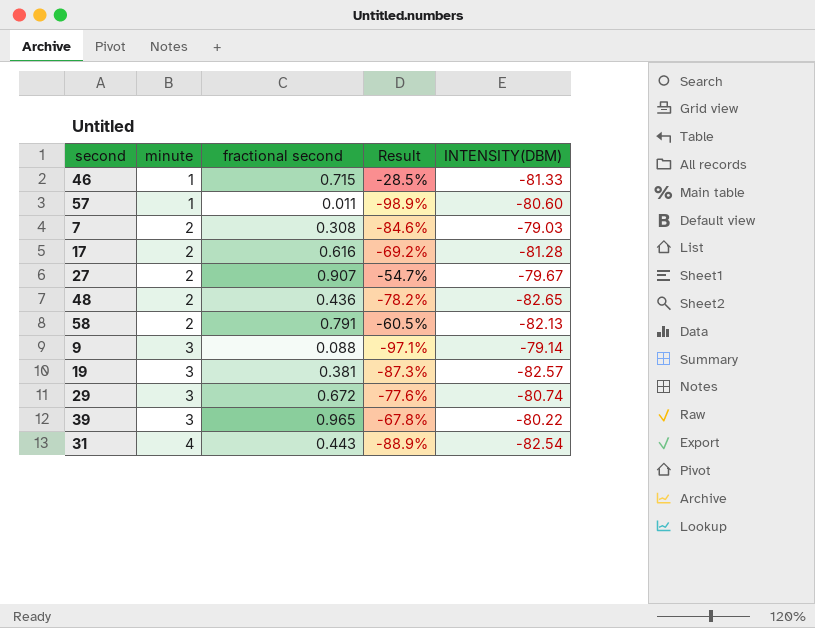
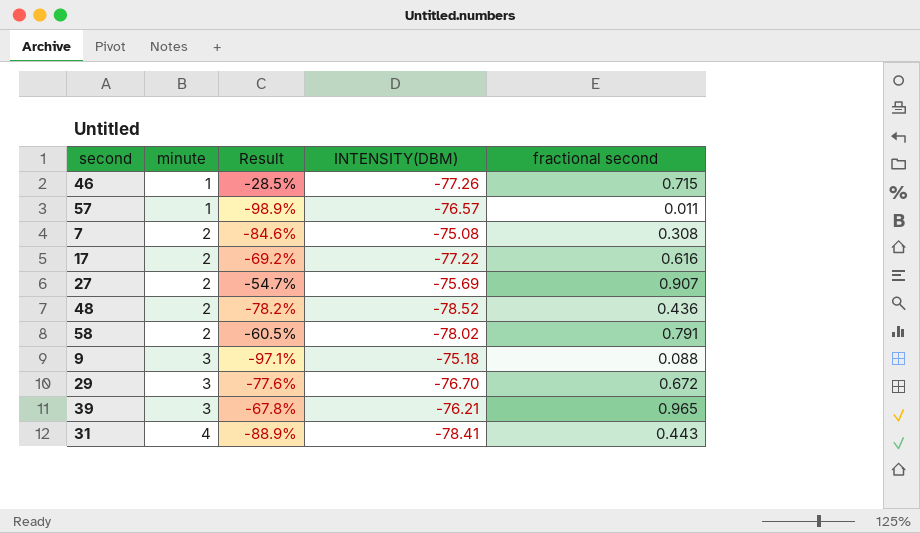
column fractional second | position: 3 -> 5
row 19: 3 | 0.381 | -87.3% | -82.57 -> none
46 | INTENSITY(DBM): -81.33 -> -77.26
57 | INTENSITY(DBM): -80.60 -> -76.57
7 | INTENSITY(DBM): -79.03 -> -75.08
17 | INTENSITY(DBM): -81.28 -> -77.22
27 | INTENSITY(DBM): -79.67 -> -75.69
48 | INTENSITY(DBM): -82.65 -> -78.52
58 | INTENSITY(DBM): -82.13 -> -78.02
9 | INTENSITY(DBM): -79.14 -> -75.18
29 | INTENSITY(DBM): -80.74 -> -76.70
39 | INTENSITY(DBM): -80.22 -> -76.21
31 | INTENSITY(DBM): -82.54 -> -78.41

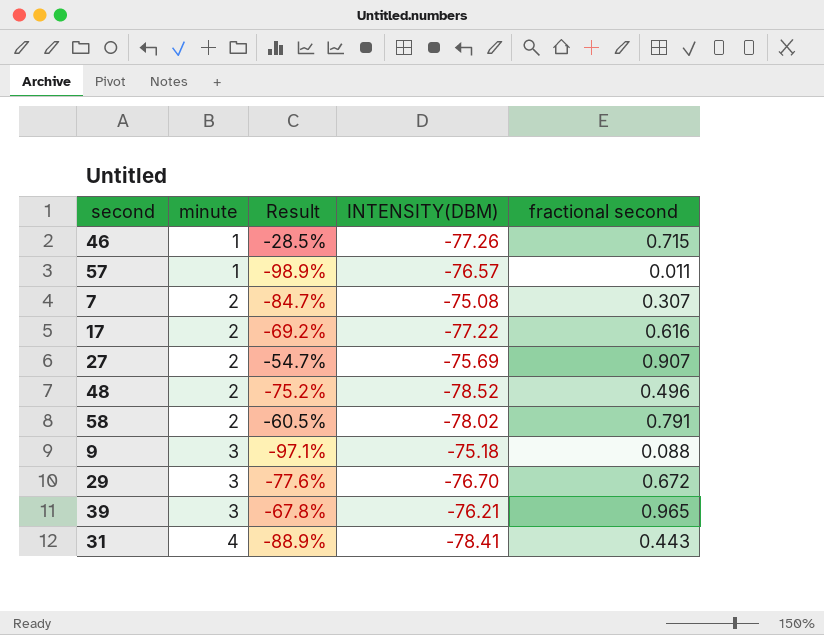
7 | Result: -84.6% -> -84.7%
7 | fractional second: 0.308 -> 0.307
48 | Result: -78.2% -> -75.2%
48 | fractional second: 0.436 -> 0.496

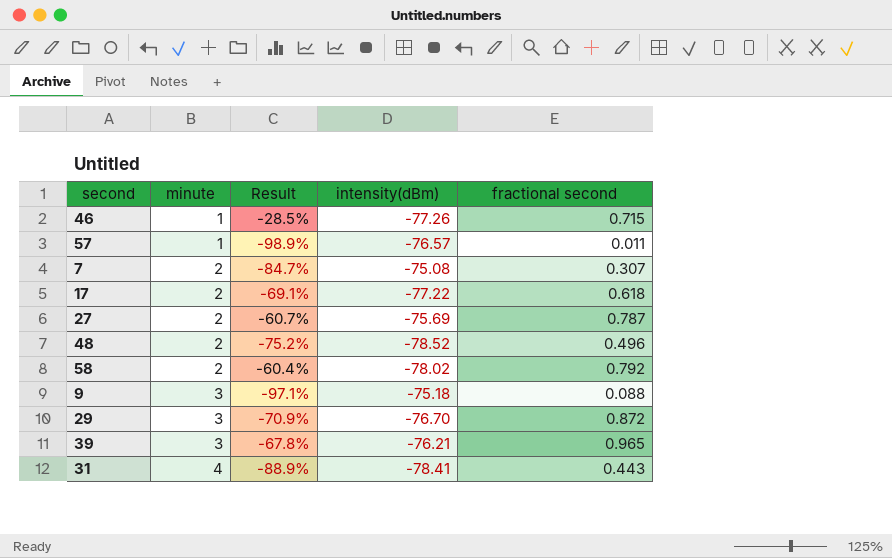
column name: INTENSITY(DBM) -> intensity(dBm)
17 | Result: -69.2% -> -69.1%
17 | fractional second: 0.616 -> 0.618
27 | Result: -54.7% -> -60.7%
27 | fractional second: 0.907 -> 0.787
58 | Result: -60.5% -> -60.4%
58 | fractional second: 0.791 -> 0.792
29 | Result: -77.6% -> -70.9%
29 | fractional second: 0.672 -> 0.872

